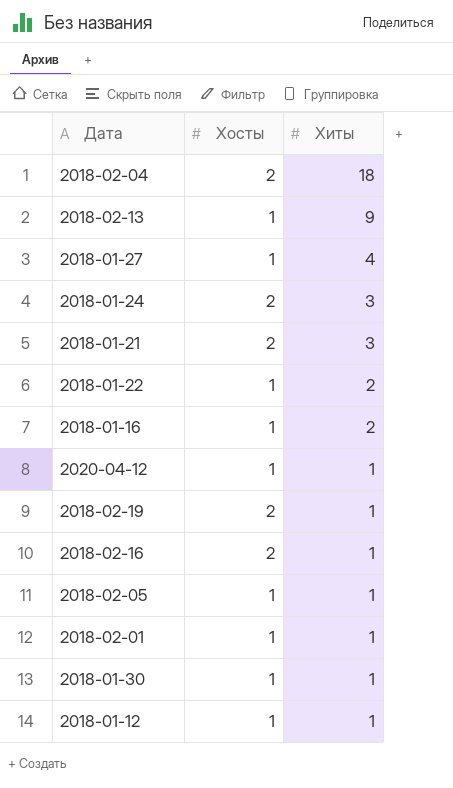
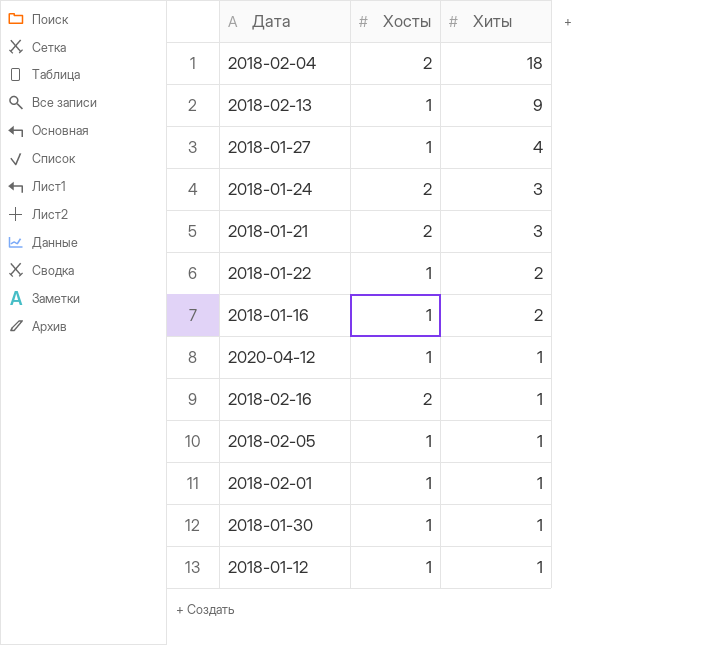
row 2018-02-19: 2 | 1 -> none

